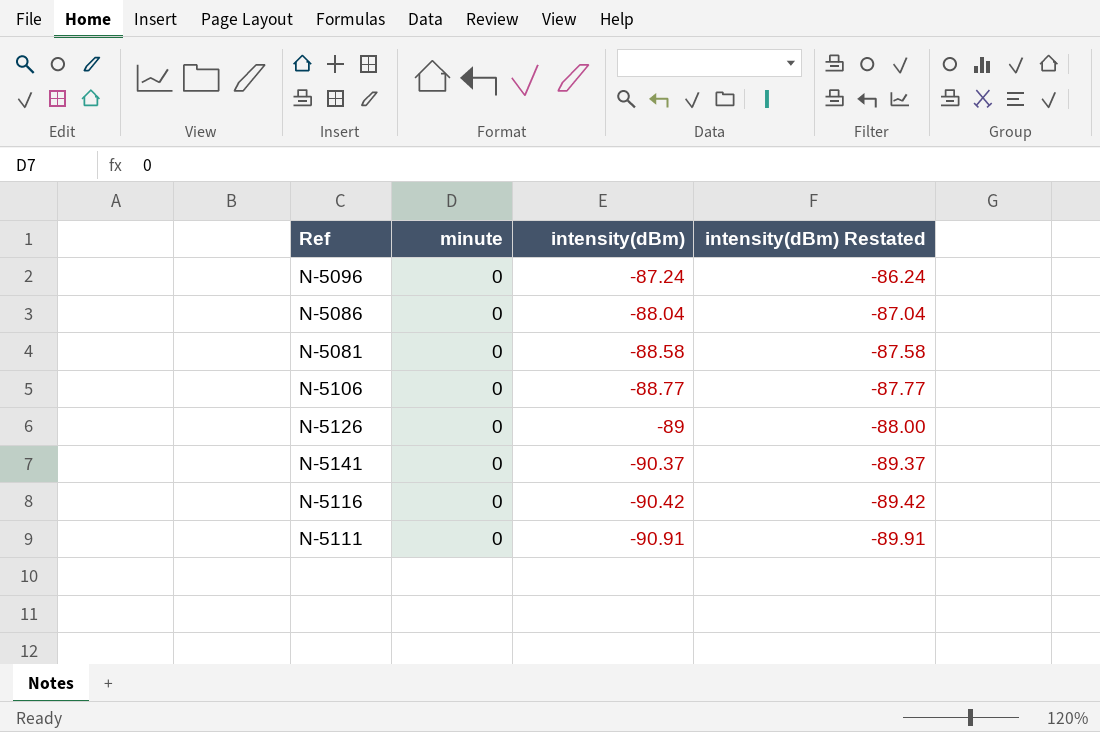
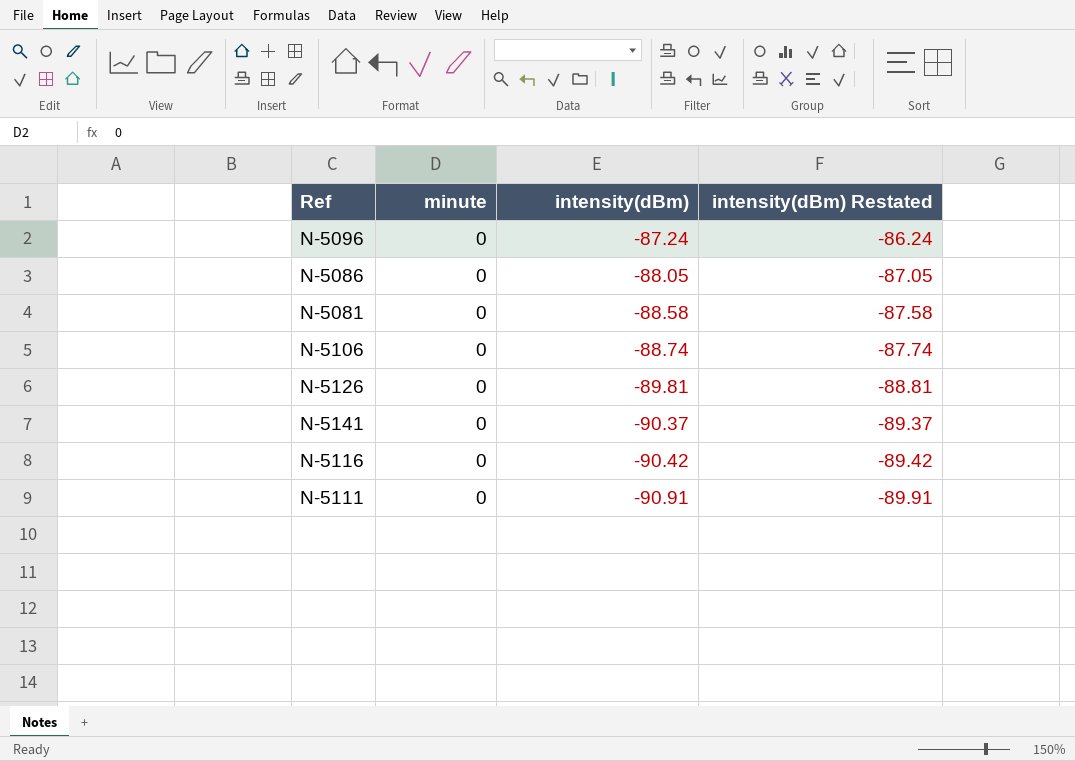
N-5086 | intensity(dBm): -88.04 -> -88.05
N-5086 | intensity(dBm) Restated: -87.04 -> -87.05
N-5106 | intensity(dBm): -88.77 -> -88.74
N-5106 | intensity(dBm) Restated: -87.77 -> -87.74
N-5126 | intensity(dBm): -89 -> -89.81
N-5126 | intensity(dBm) Restated: -88.00 -> -88.81

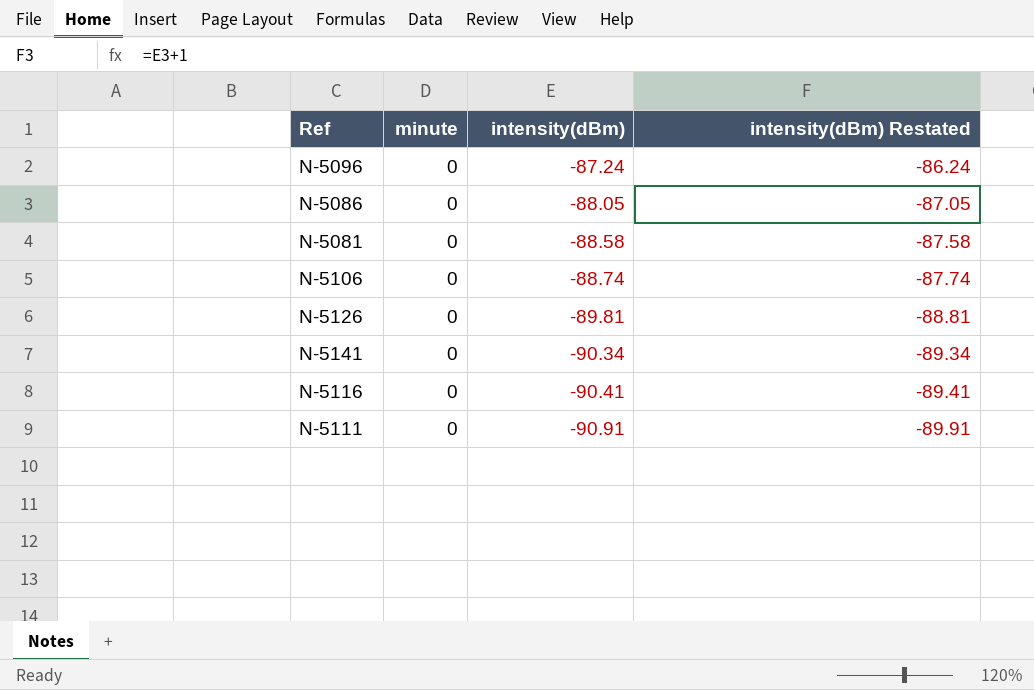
N-5141 | intensity(dBm): -90.37 -> -90.34
N-5141 | intensity(dBm) Restated: -89.37 -> -89.34
N-5116 | intensity(dBm): -90.42 -> -90.41
N-5116 | intensity(dBm) Restated: -89.42 -> -89.41

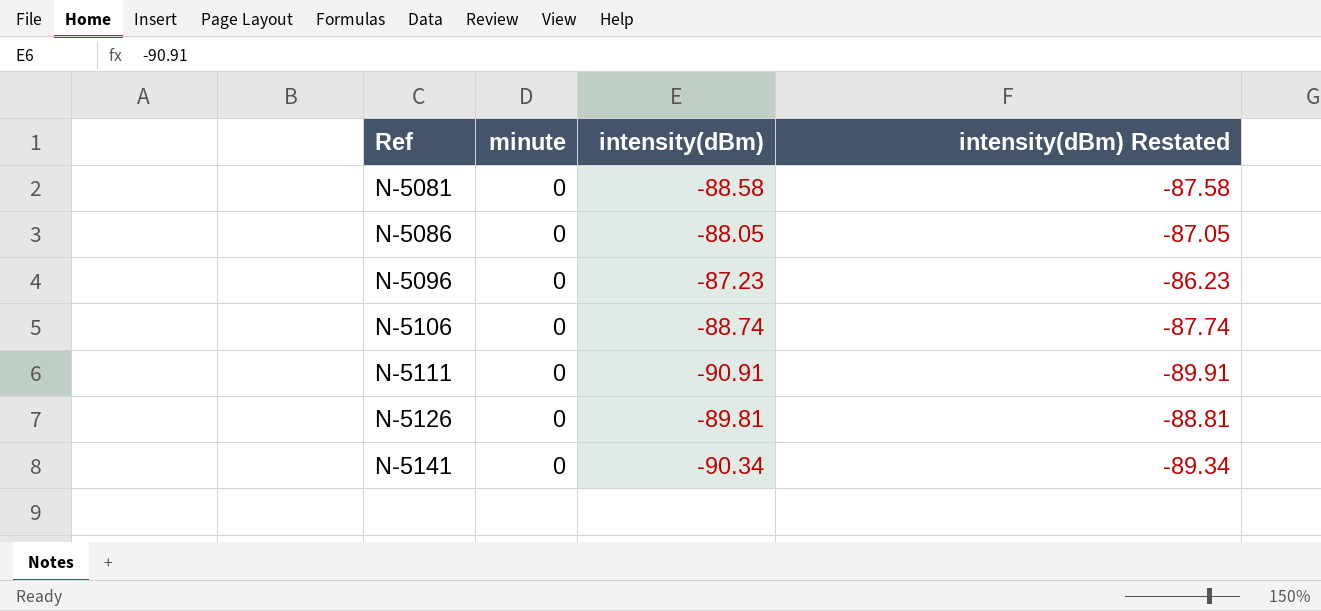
row order: intensity(dBm) descending -> Ref ascending
row N-5116: 0 | -90.41 | -89.41 -> none
N-5096 | intensity(dBm): -87.24 -> -87.23
N-5096 | intensity(dBm) Restated: -86.24 -> -86.23

